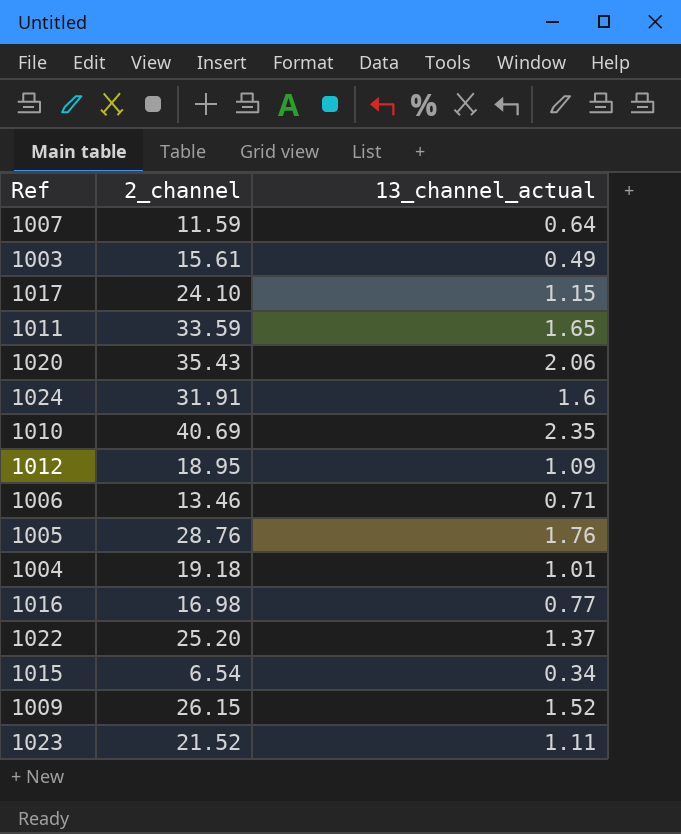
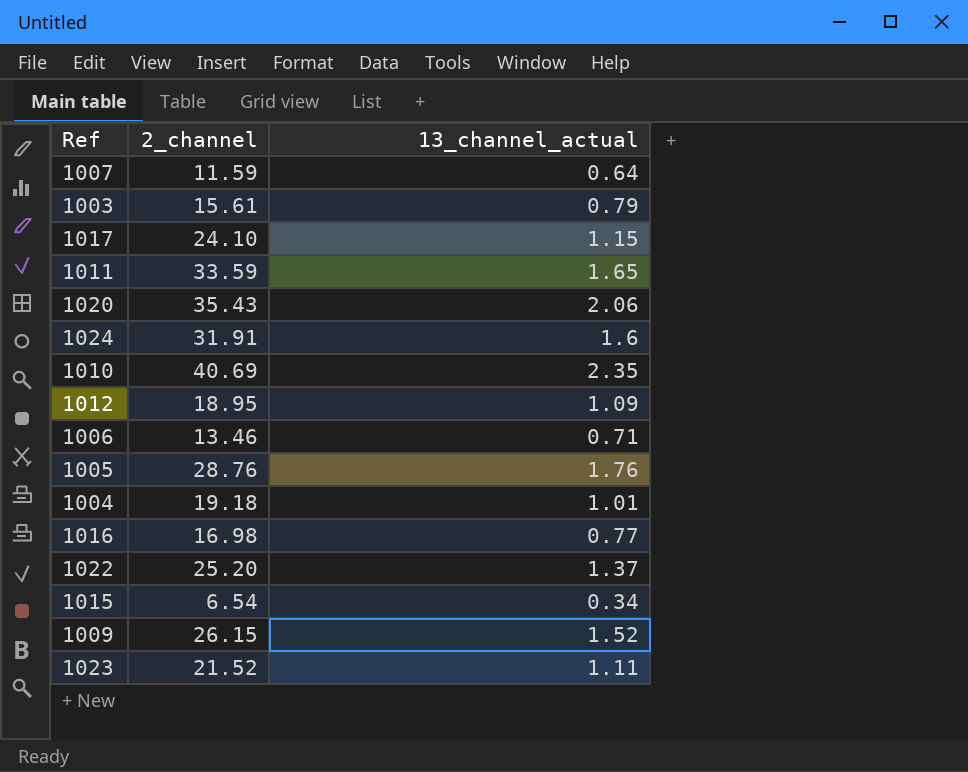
1003 | 13_channel_actual: 0.49 -> 0.79

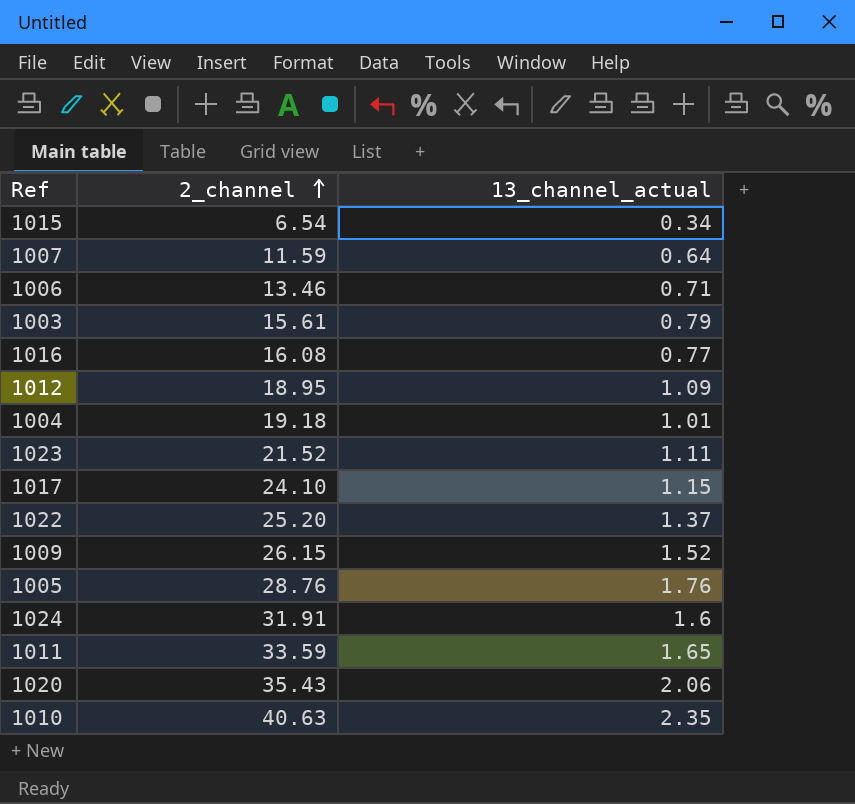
row order: none -> 2_channel ascending
1016 | 2_channel: 16.98 -> 16.08
1010 | 2_channel: 40.69 -> 40.63

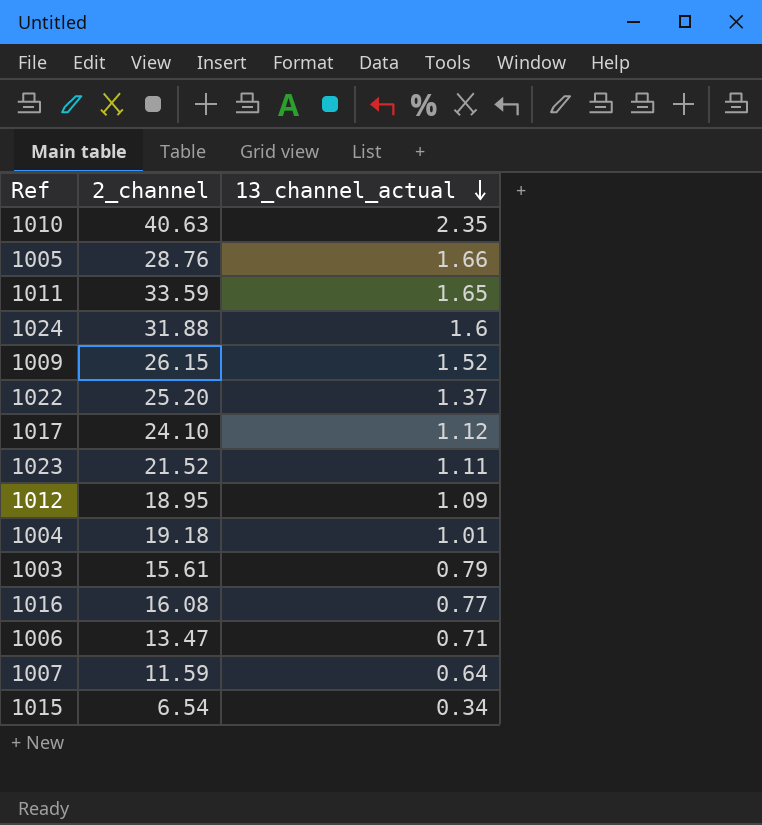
row order: 2_channel ascending -> 13_channel_actual descending
row 1020: 35.43 | 2.06 -> none
1005 | 13_channel_actual: 1.76 -> 1.66
1024 | 2_channel: 31.91 -> 31.88
1017 | 13_channel_actual: 1.15 -> 1.12
1006 | 2_channel: 13.46 -> 13.47

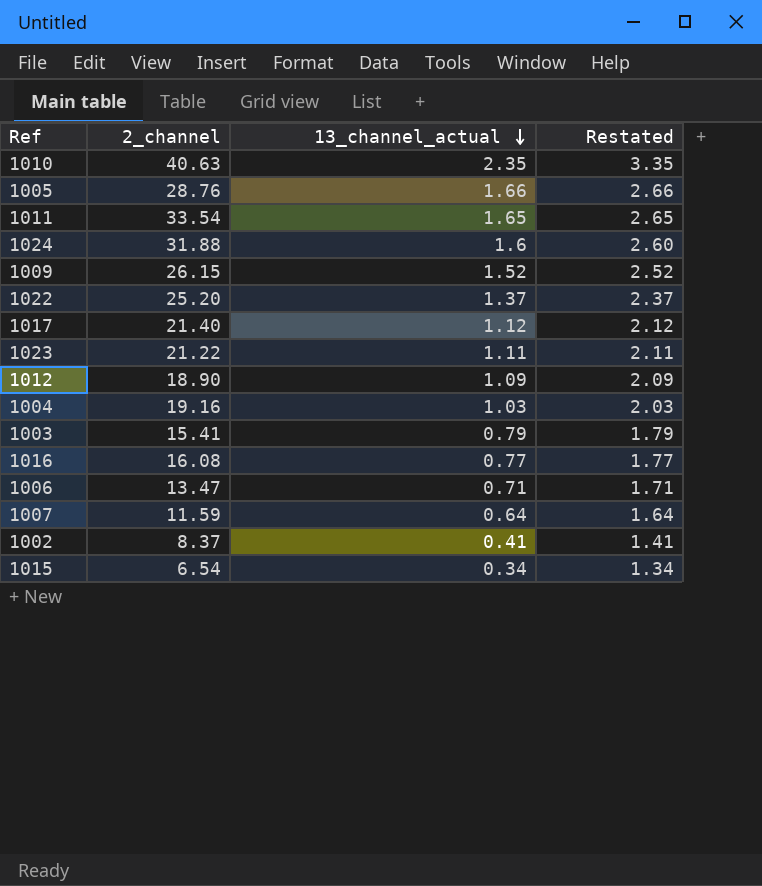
column Restated | formula: none -> [13_channel_actual] + 1
1011 | 2_channel: 33.59 -> 33.54
1017 | 2_channel: 24.10 -> 21.40
1023 | 2_channel: 21.52 -> 21.22
1012 | 2_channel: 18.95 -> 18.90
1004 | 2_channel: 19.18 -> 19.16
1004 | 13_channel_actual: 1.01 -> 1.03
1003 | 2_channel: 15.61 -> 15.41
row 1002: none -> 8.37 | 0.41 | 1.41

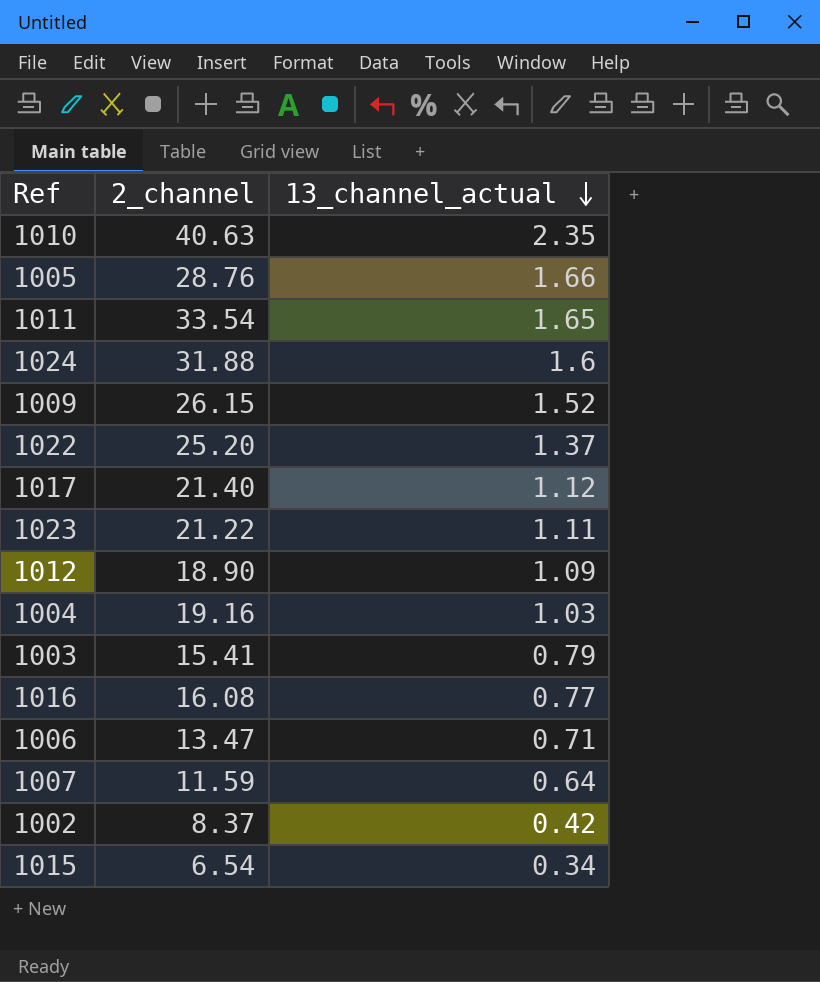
column Restated | formula: [13_channel_actual] + 1 -> none
1002 | 13_channel_actual: 0.41 -> 0.42

